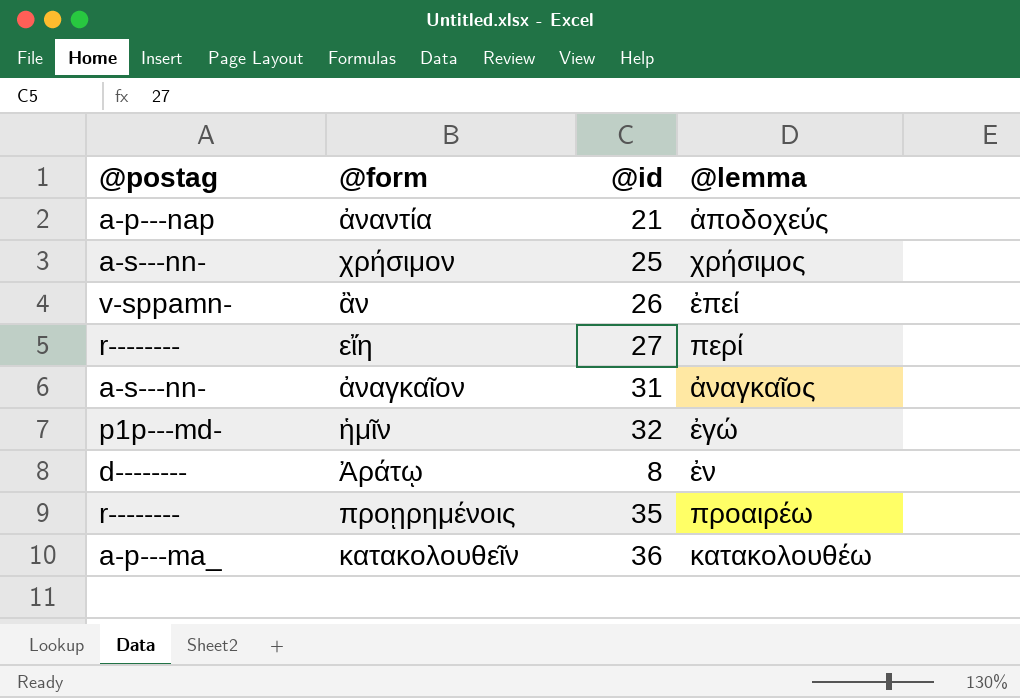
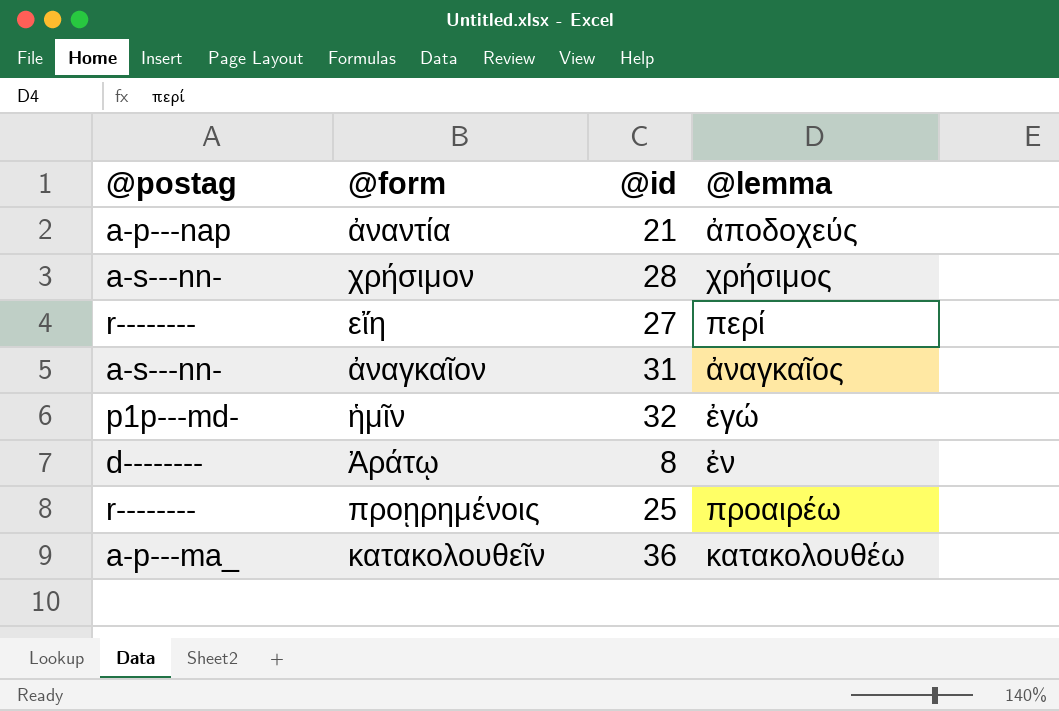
row ἂν: v-sppamn- | 26 | ἐπεί -> none
χρήσιμον | @id: 25 -> 28
προῃρημένοις | @id: 35 -> 25

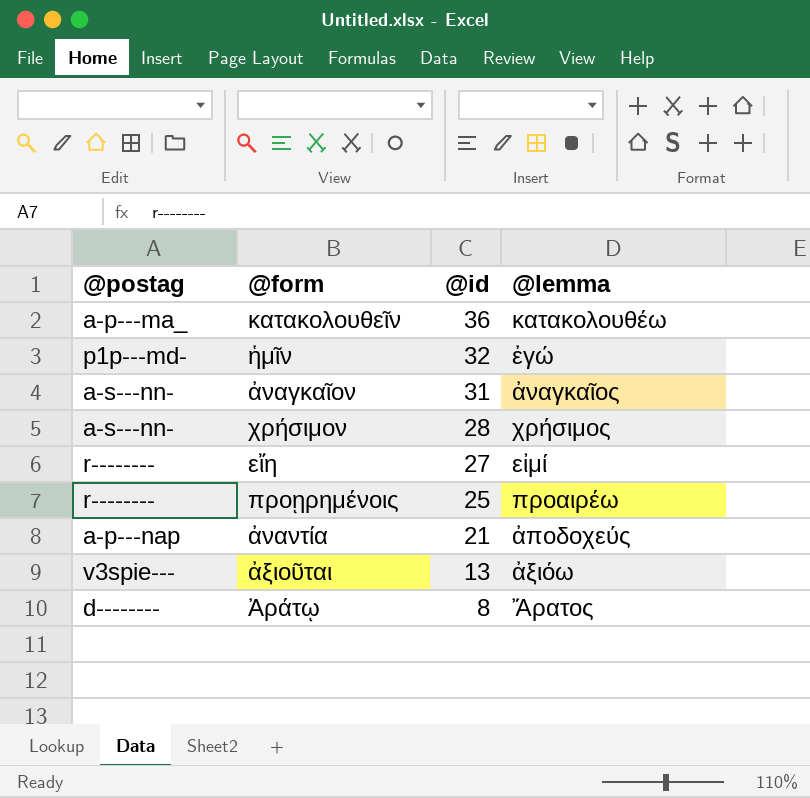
row order: none -> @id descending
εἴη | @lemma: περί -> εἰμί
row ἀξιοῦται: none -> v3spie--- | 13 | ἀξιόω
Ἀράτῳ | @lemma: ἐν -> Ἄρατος

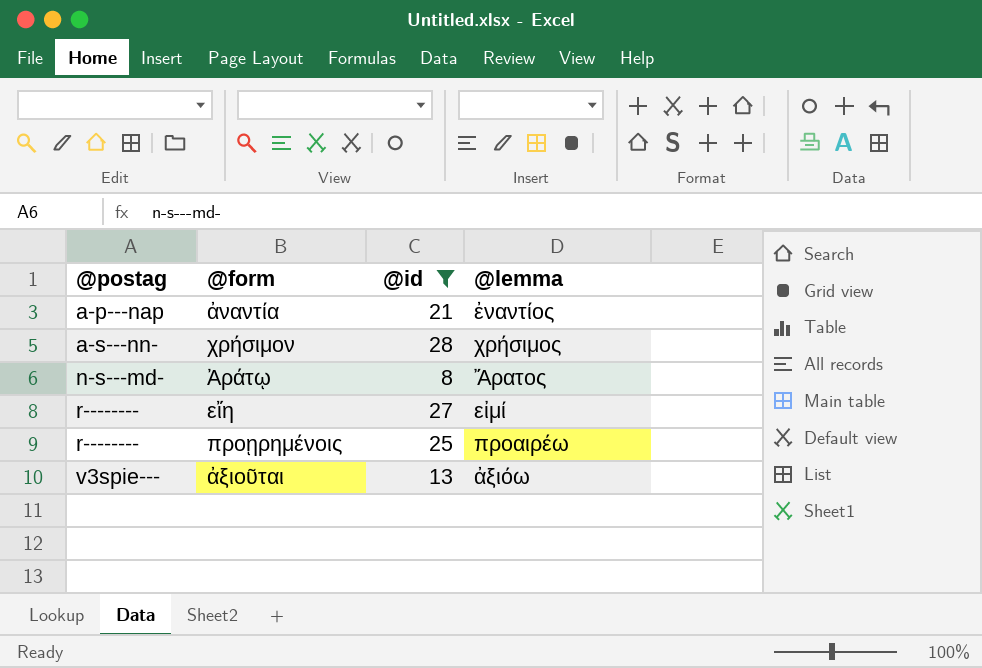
filter: none -> @id <= 28
row order: @id descending -> @postag ascending
ἀναντία | @lemma: ἀποδοχεύς -> ἐναντίος
Ἀράτῳ | @postag: d-------- -> n-s---md-

